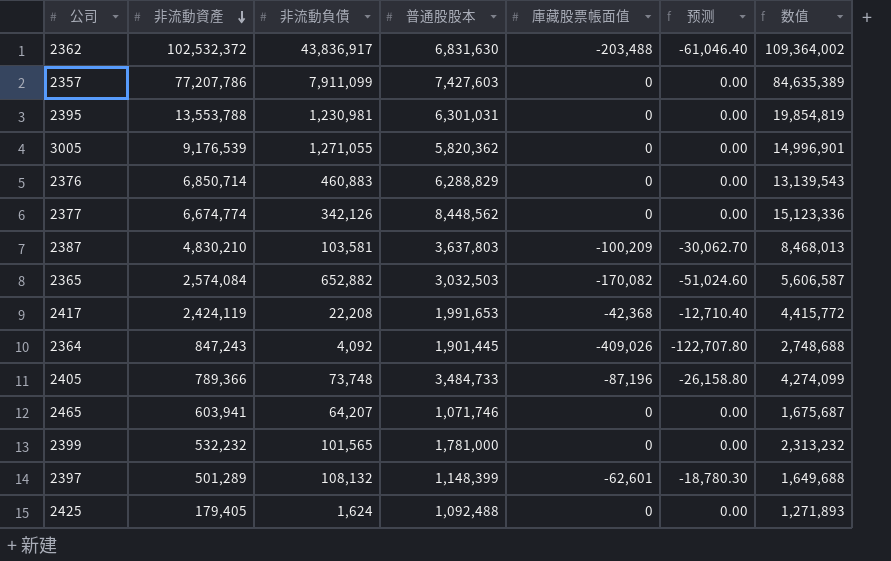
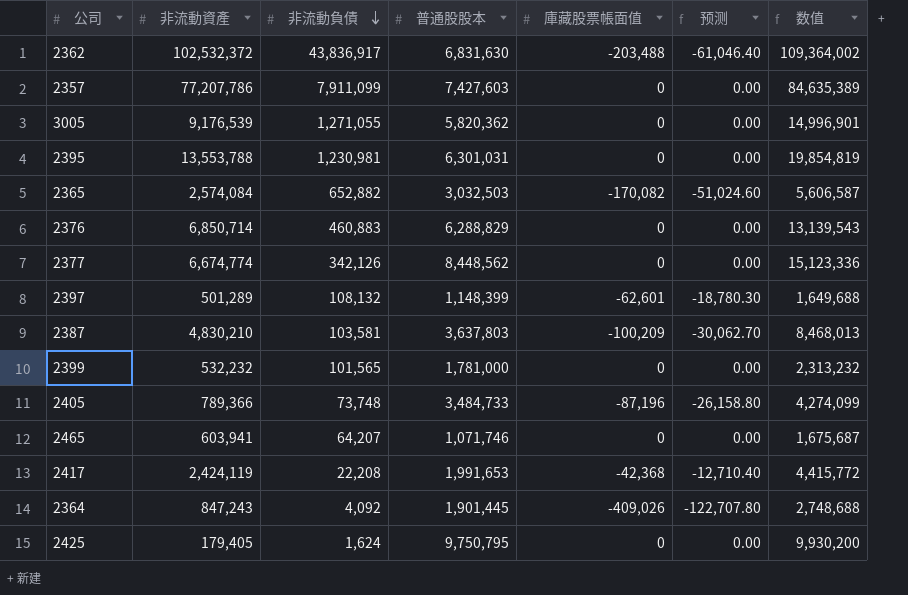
row order: 非流動資產 descending -> 非流動負債 descending
2425 | 普通股股本: 1,092,488 -> 9,750,795
2425 | 数值: 1,271,893 -> 9,930,200

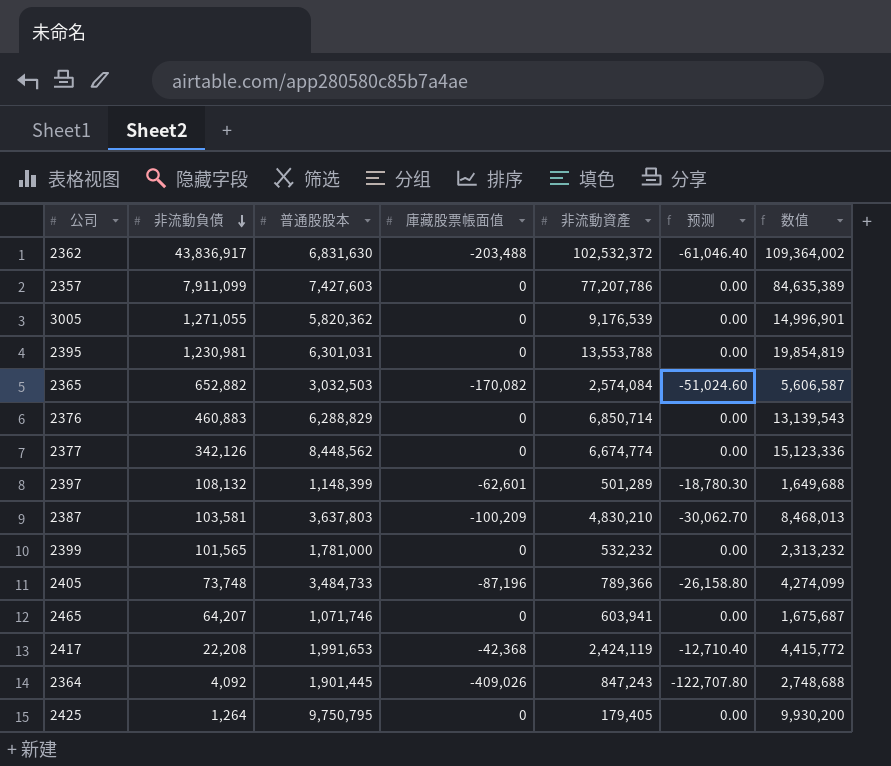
column 非流動資產 | position: 2 -> 5
2425 | 非流動負債: 1,624 -> 1,264

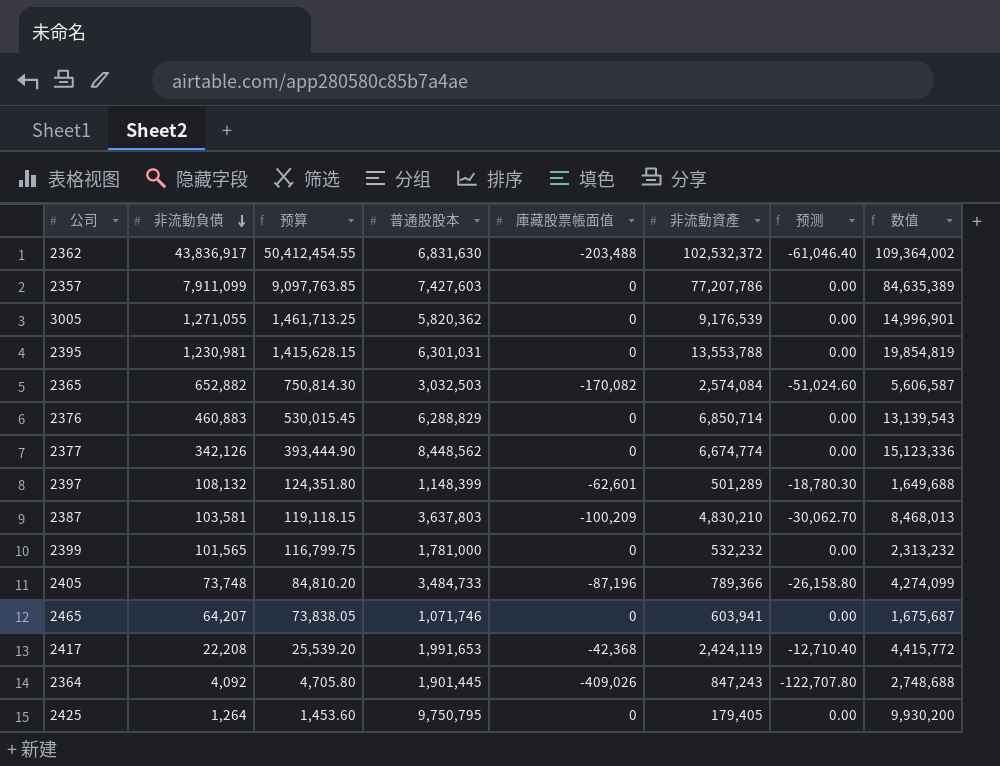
column 预算 | formula: none -> [非流動負債] * 1.15

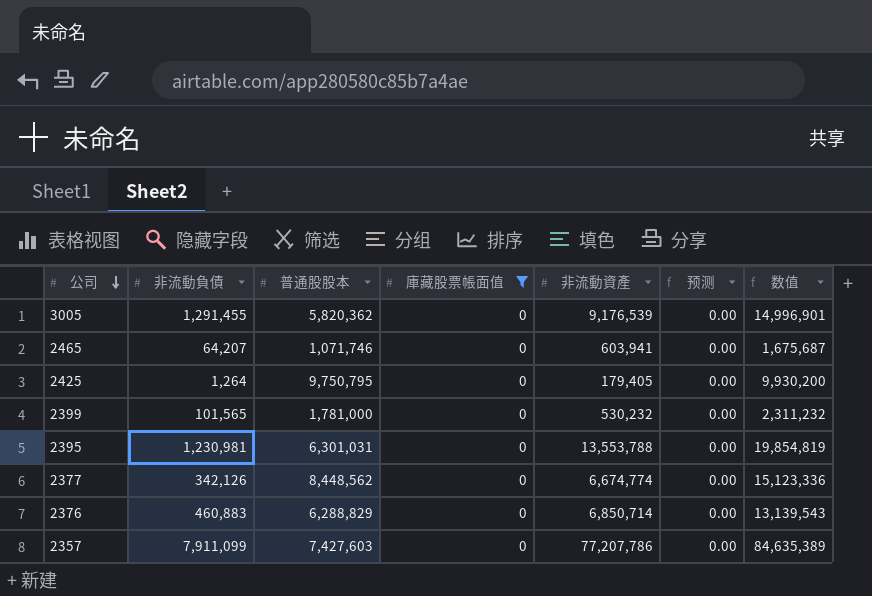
filter: none -> 庫藏股票帳面值 = 0
row order: 非流動負債 descending -> 公司 descending
column 预算 | formula: [非流動負債] * 1.15 -> none
3005 | 非流動負債: 1,271,055 -> 1,291,455
2399 | 非流動資產: 532,232 -> 530,232
2399 | 数值: 2,313,232 -> 2,311,232

